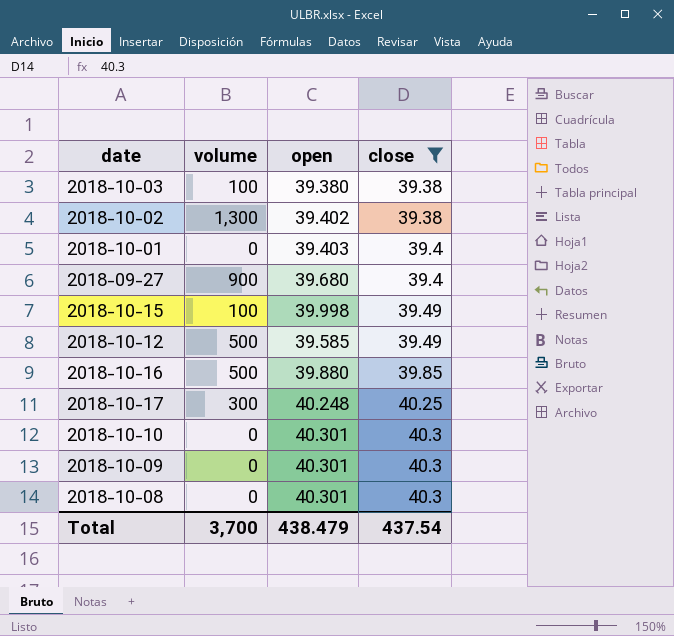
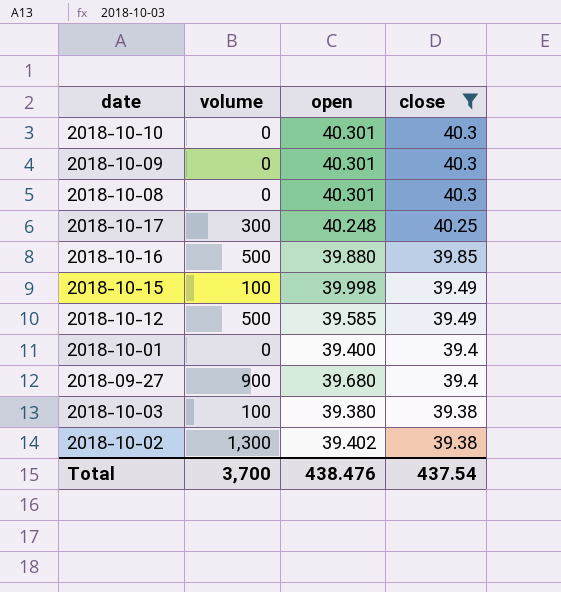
row order: close ascending -> close descending
2018-10-01 | open: 39.403 -> 39.400
Total | open: 438.479 -> 438.476

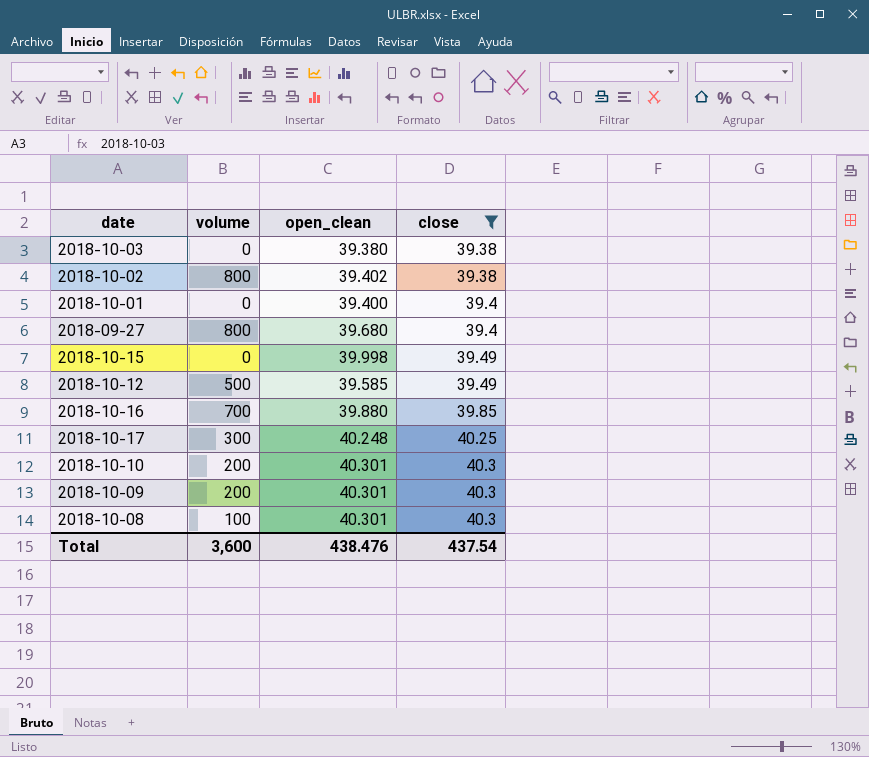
row order: close descending -> close ascending
column name: open -> open_clean
2018-10-03 | volume: 100 -> 0
2018-10-02 | volume: 1,300 -> 800
2018-09-27 | volume: 900 -> 800
2018-10-15 | volume: 100 -> 0
2018-10-16 | volume: 500 -> 700
2018-10-10 | volume: 0 -> 200
2018-10-09 | volume: 0 -> 200
2018-10-08 | volume: 0 -> 100
Total | volume: 3,700 -> 3,600

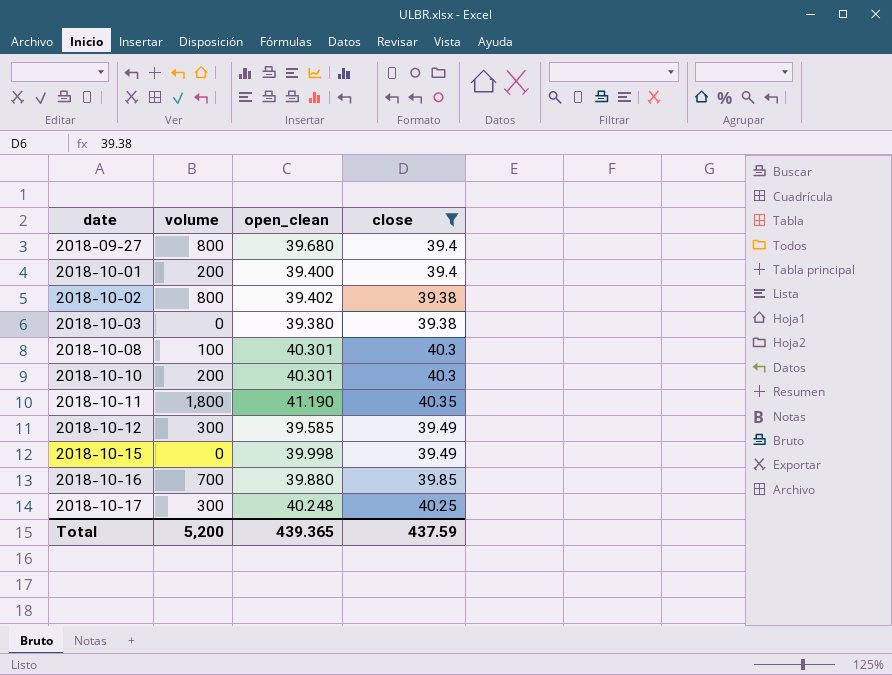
row order: close ascending -> date ascending
row 2018-10-09: 200 | 40.301 | 40.3 -> none
2018-10-01 | volume: 0 -> 200
row 2018-10-11: none -> 1,800 | 41.190 | 40.35
2018-10-12 | volume: 500 -> 300
Total | volume: 3,600 -> 5,200
Total | open_clean: 438.476 -> 439.365
Total | close: 437.54 -> 437.59

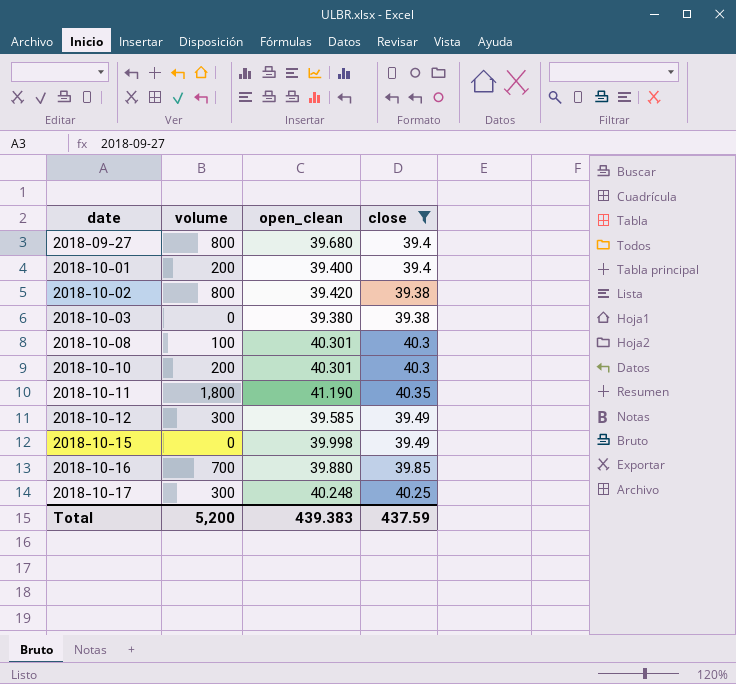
2018-10-02 | open_clean: 39.402 -> 39.420
Total | open_clean: 439.365 -> 439.383

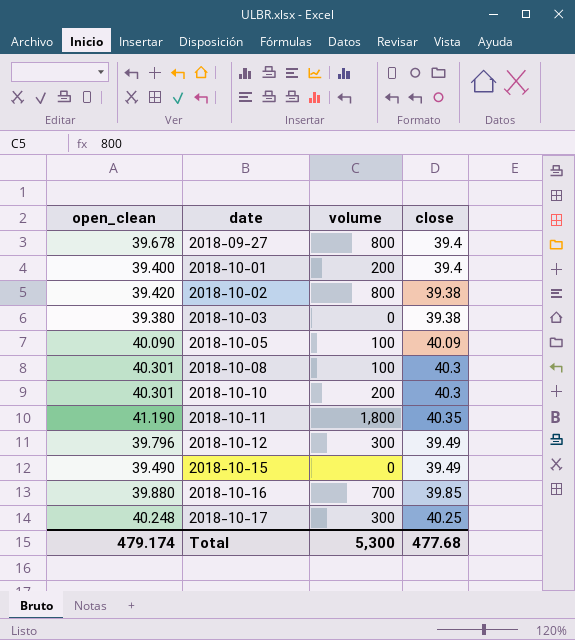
filter: close != 40.09 -> none
column open_clean | position: 3 -> 1
2018-09-27 | open_clean: 39.680 -> 39.678
2018-10-12 | open_clean: 39.585 -> 39.796
2018-10-15 | open_clean: 39.998 -> 39.490
Total | open_clean: 439.383 -> 479.174
Total | volume: 5,200 -> 5,300
Total | close: 437.59 -> 477.68

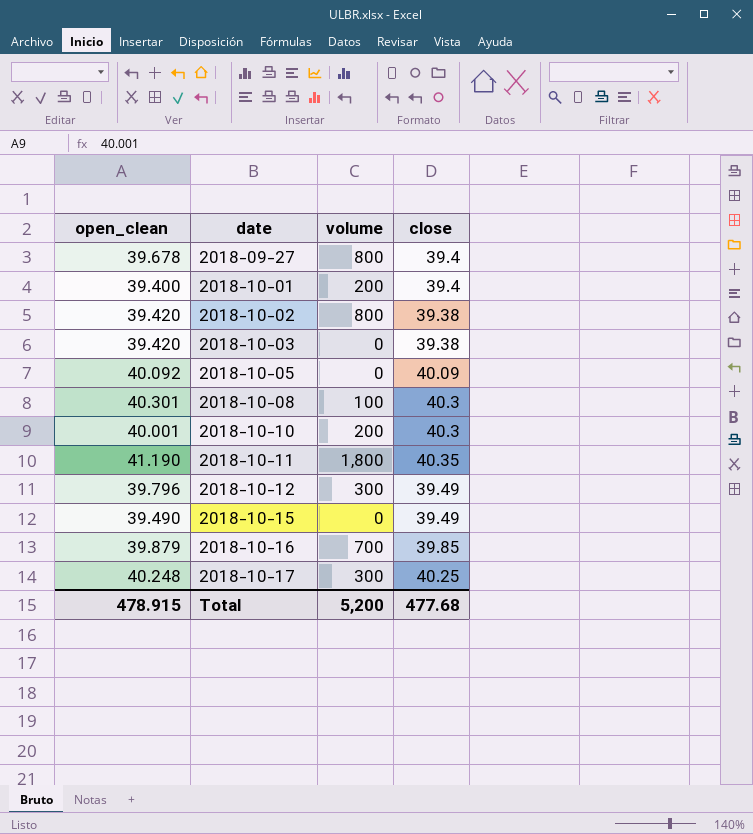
2018-10-03 | open_clean: 39.380 -> 39.420
2018-10-05 | open_clean: 40.090 -> 40.092
2018-10-05 | volume: 100 -> 0
2018-10-10 | open_clean: 40.301 -> 40.001
2018-10-16 | open_clean: 39.880 -> 39.879
Total | open_clean: 479.174 -> 478.915
Total | volume: 5,300 -> 5,200

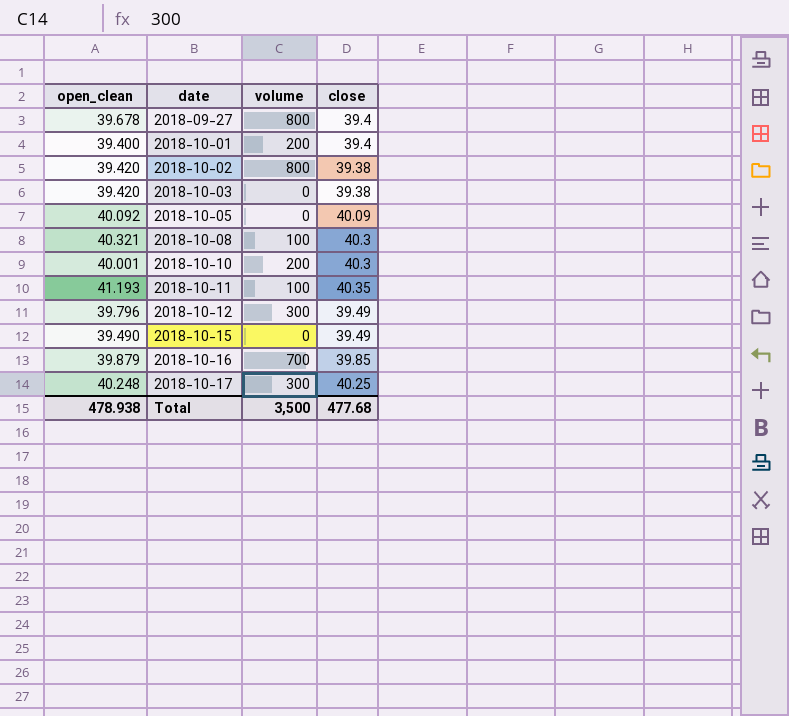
2018-10-08 | open_clean: 40.301 -> 40.321
2018-10-11 | open_clean: 41.190 -> 41.193
2018-10-11 | volume: 1,800 -> 100
Total | open_clean: 478.915 -> 478.938
Total | volume: 5,200 -> 3,500

